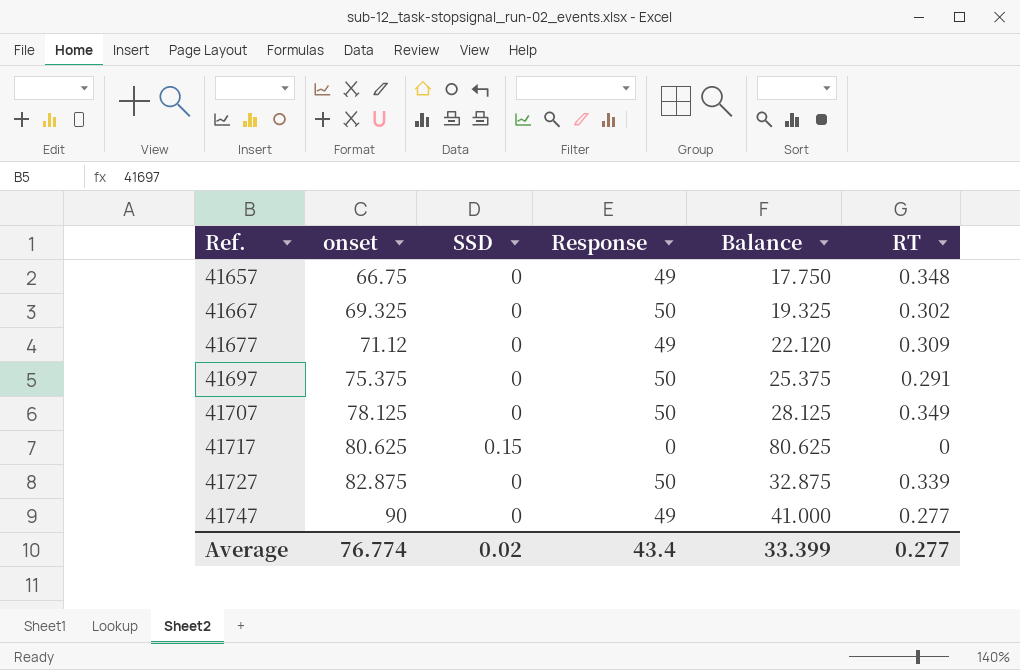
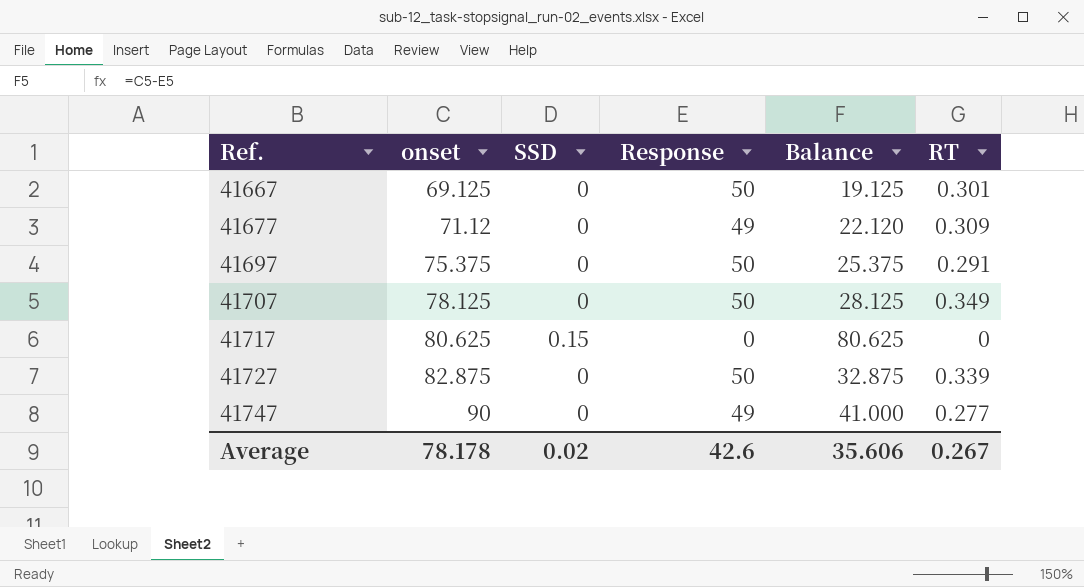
row 41657: 66.75 | 0 | 49 | 17.750 | 0.348 -> none
41667 | onset: 69.325 -> 69.125
41667 | Balance: 19.325 -> 19.125
41667 | RT: 0.302 -> 0.301
Average | onset: 76.774 -> 78.178
Average | Response: 43.4 -> 42.6
Average | Balance: 33.399 -> 35.606
Average | RT: 0.277 -> 0.267

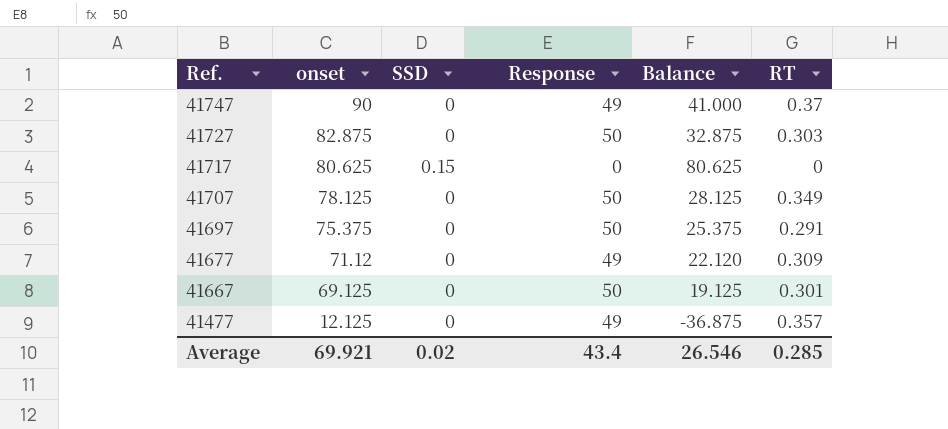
row order: Ref. ascending -> Ref. descending
41747 | RT: 0.277 -> 0.37
41727 | RT: 0.339 -> 0.303
row 41477: none -> 12.125 | 0 | 49 | -36.875 | 0.357
Average | onset: 78.178 -> 69.921
Average | Response: 42.6 -> 43.4
Average | Balance: 35.606 -> 26.546
Average | RT: 0.267 -> 0.285

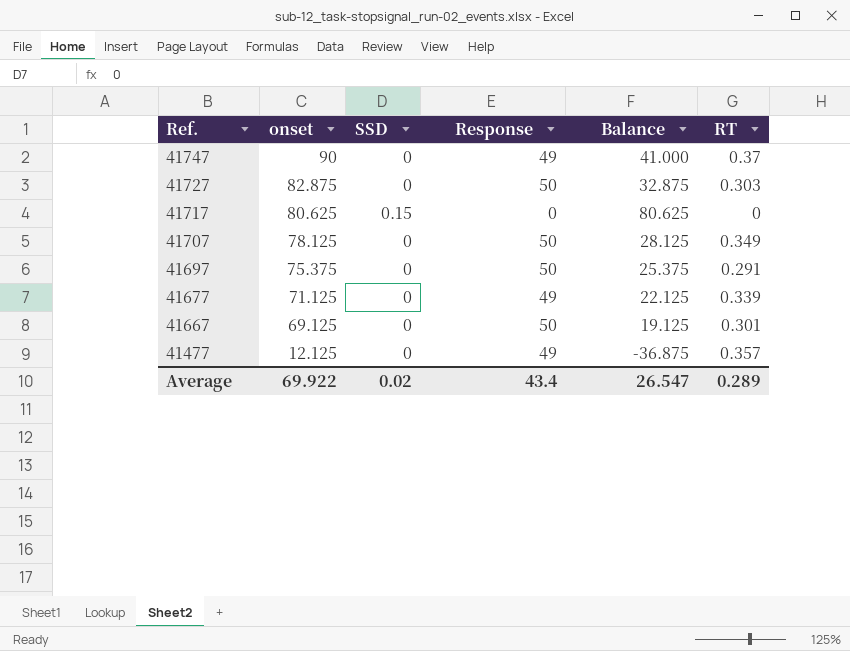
41677 | onset: 71.12 -> 71.125
41677 | Balance: 22.120 -> 22.125
41677 | RT: 0.309 -> 0.339
Average | onset: 69.921 -> 69.922
Average | Balance: 26.546 -> 26.547
Average | RT: 0.285 -> 0.289

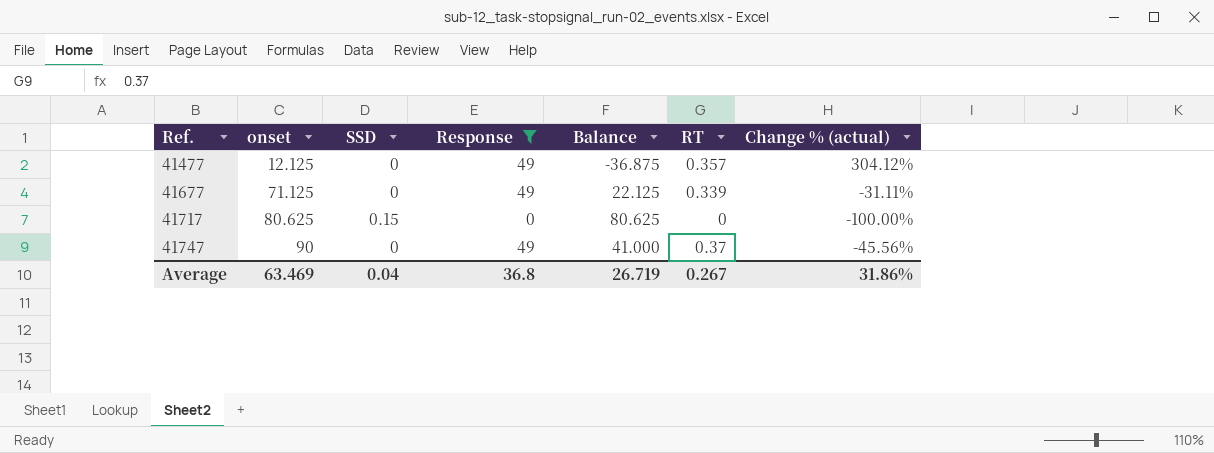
filter: none -> Response != 50
row order: Ref. descending -> Ref. ascending
column Change % (actual) | formula: none -> ([Response] - [onset]) / [onset]
Average | onset: 69.922 -> 63.469
Average | SSD: 0.02 -> 0.04
Average | Response: 43.4 -> 36.8
Average | Balance: 26.547 -> 26.719
Average | RT: 0.289 -> 0.267

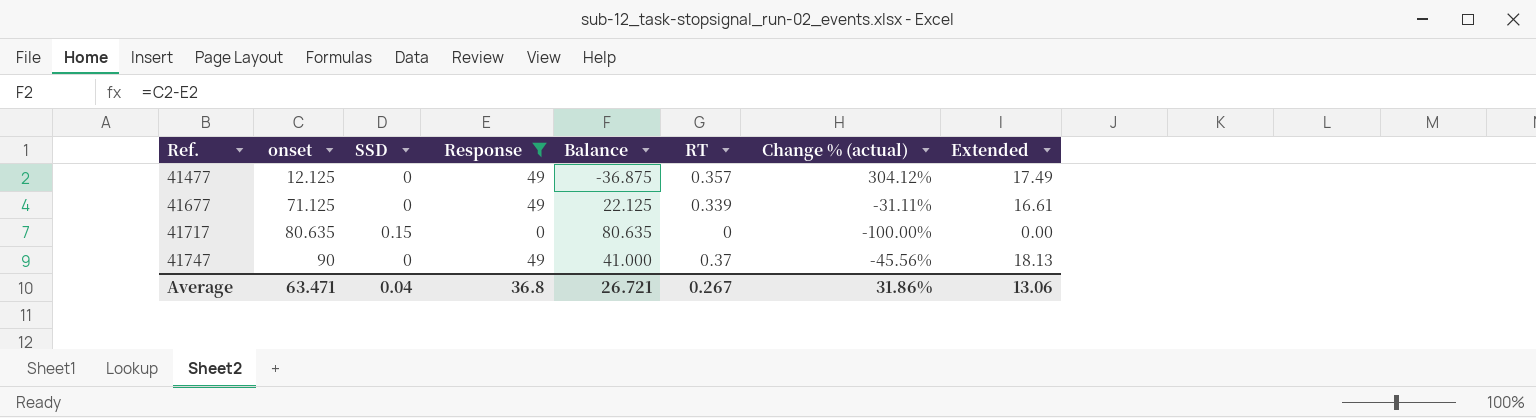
column Extended | formula: none -> [Response] * [RT]
41717 | onset: 80.625 -> 80.635
41717 | Balance: 80.625 -> 80.635
Average | onset: 63.469 -> 63.471
Average | Balance: 26.719 -> 26.721

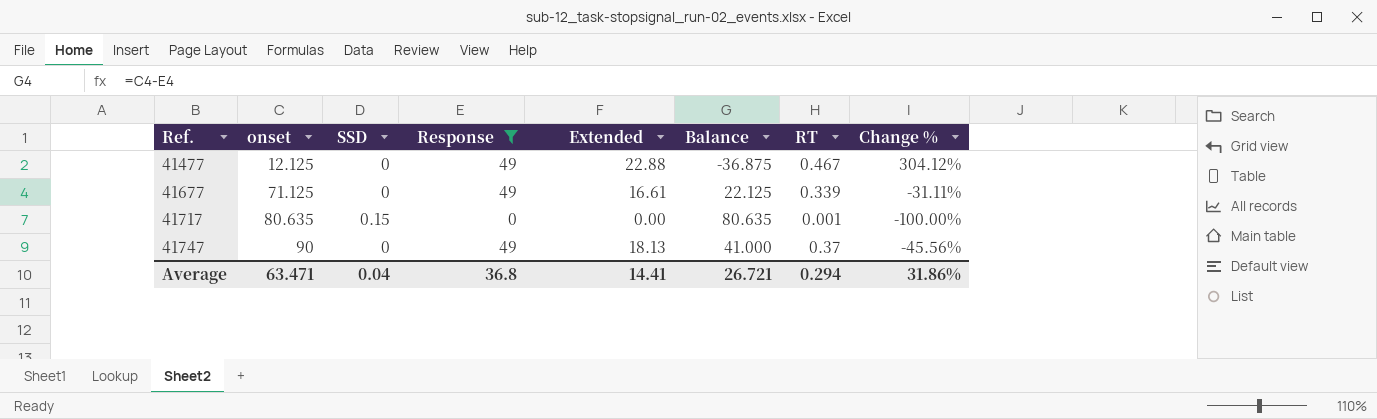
column Extended | position: 8 -> 5
column name: Change % (actual) -> Change %
41477 | Extended: 17.49 -> 22.88
41477 | RT: 0.357 -> 0.467
41717 | RT: 0 -> 0.001
Average | Extended: 13.06 -> 14.41
Average | RT: 0.267 -> 0.294

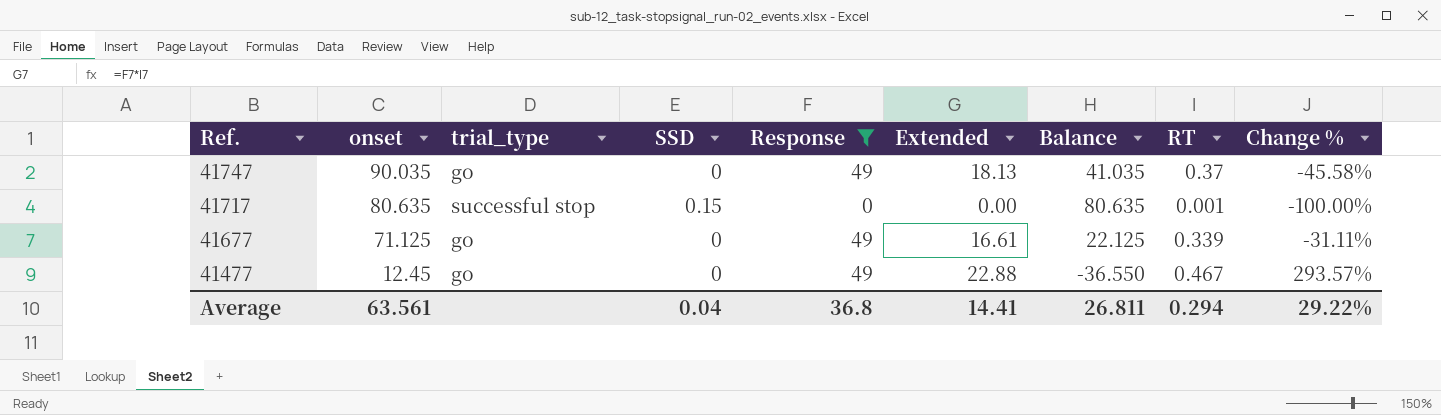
row order: Ref. ascending -> Ref. descending
column trial_type | position: none -> 3
41747 | onset: 90 -> 90.035
41747 | Balance: 41.000 -> 41.035
41747 | Change %: -45.56% -> -45.58%
41477 | onset: 12.125 -> 12.45
41477 | Balance: -36.875 -> -36.550
41477 | Change %: 304.12% -> 293.57%
Average | onset: 63.471 -> 63.561
Average | Balance: 26.721 -> 26.811
Average | Change %: 31.86% -> 29.22%

